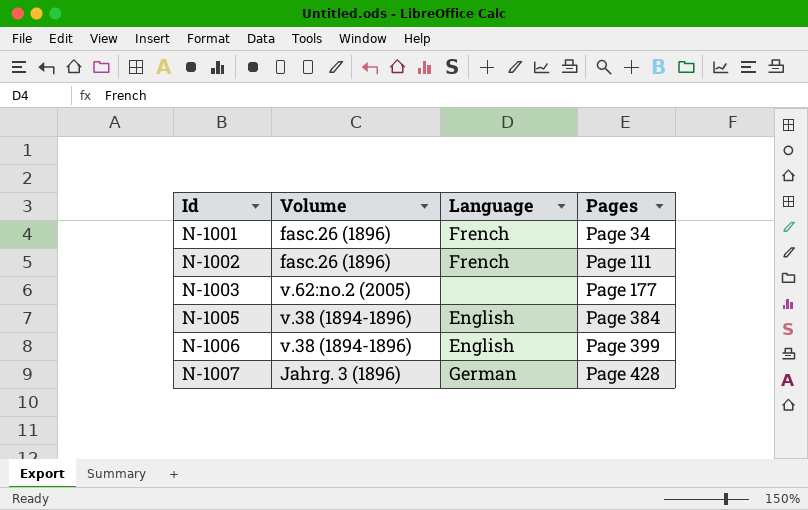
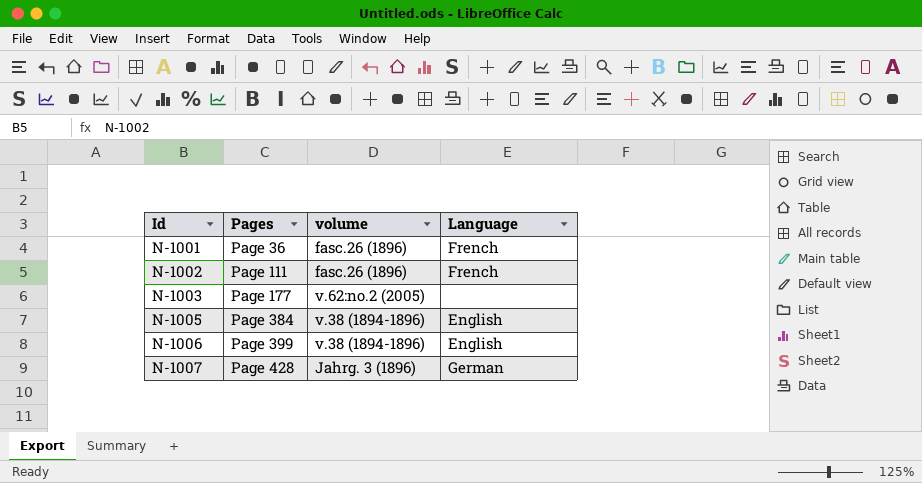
column Pages | position: 4 -> 2
column name: Volume -> volume
N-1001 | Pages: Page 34 -> Page 36

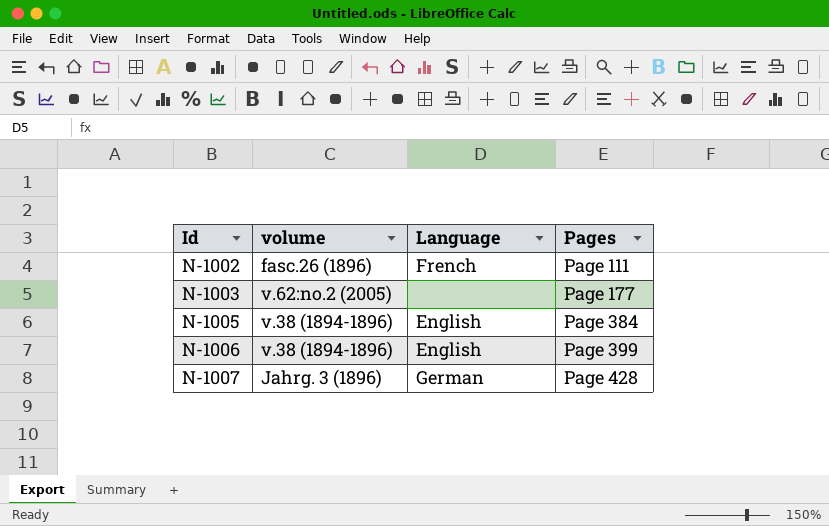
column Pages | position: 2 -> 4
row N-1001: Page 36 | fasc.26 (1896) | French -> none

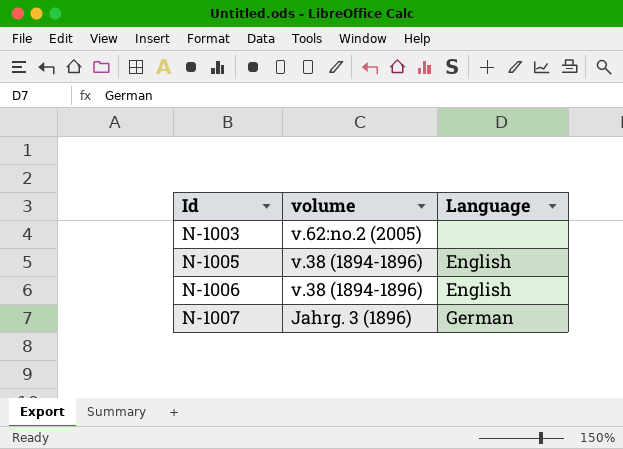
column Pages | position: 4 -> none
row N-1002: fasc.26 (1896) | French | Page 111 -> none

